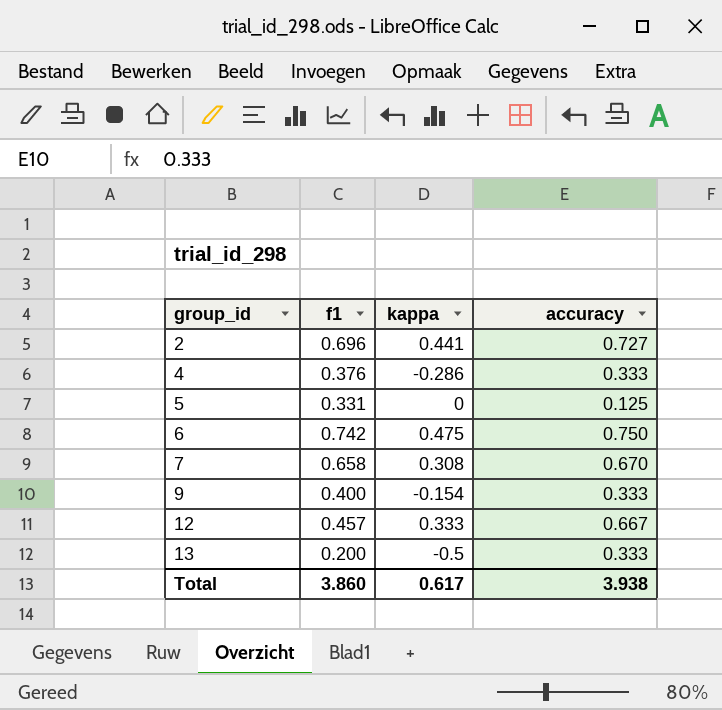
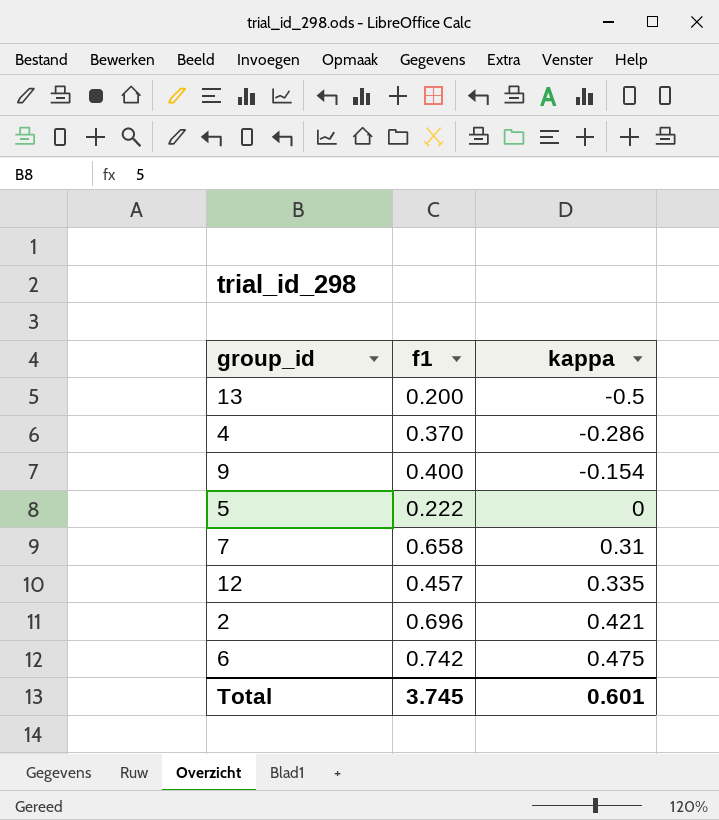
row order: group_id ascending -> kappa ascending
column accuracy | position: 4 -> none
4 | f1: 0.376 -> 0.370
5 | f1: 0.331 -> 0.222
7 | kappa: 0.308 -> 0.31
12 | kappa: 0.333 -> 0.335
2 | kappa: 0.441 -> 0.421
Total | f1: 3.860 -> 3.745
Total | kappa: 0.617 -> 0.601

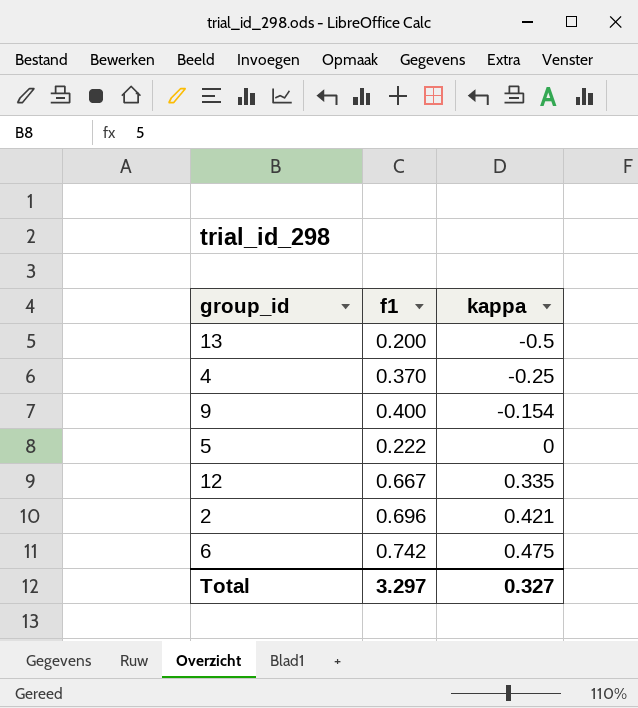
row 7: 0.658 | 0.31 -> none
4 | kappa: -0.286 -> -0.25
12 | f1: 0.457 -> 0.667
Total | f1: 3.745 -> 3.297
Total | kappa: 0.601 -> 0.327

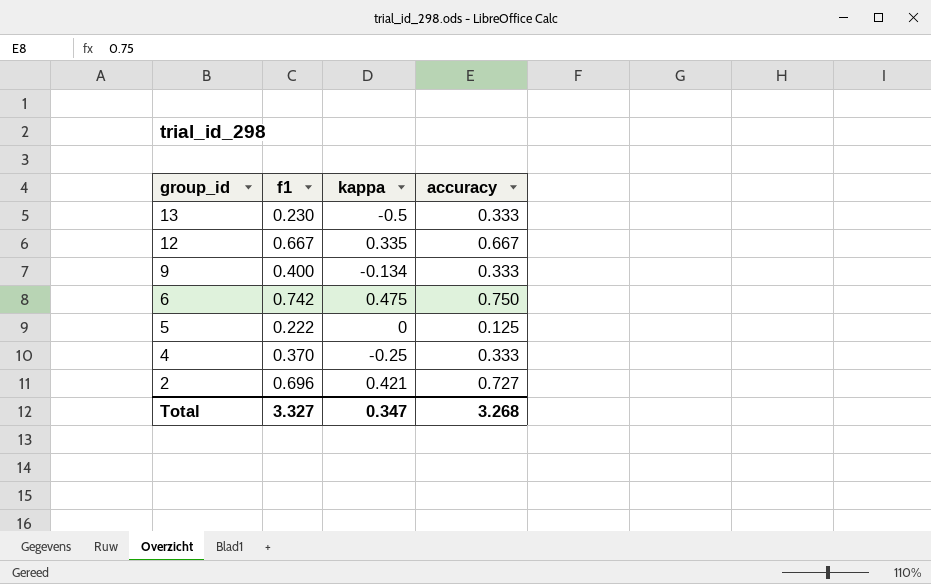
row order: kappa ascending -> group_id descending
column accuracy | position: none -> 4
13 | f1: 0.200 -> 0.230
9 | kappa: -0.154 -> -0.134
Total | f1: 3.297 -> 3.327
Total | kappa: 0.327 -> 0.347

